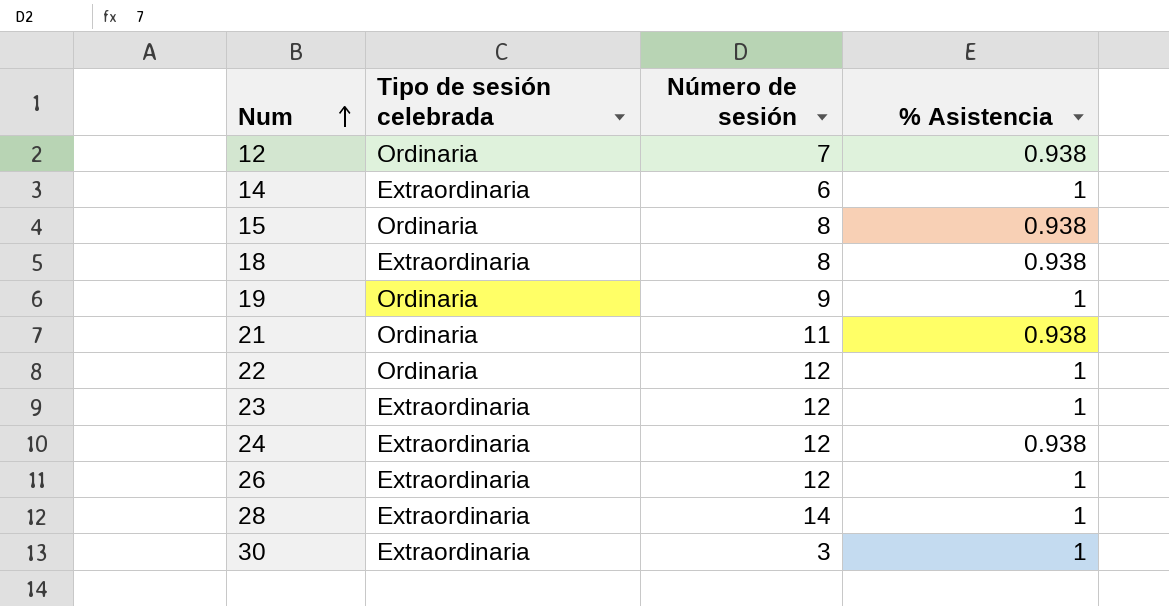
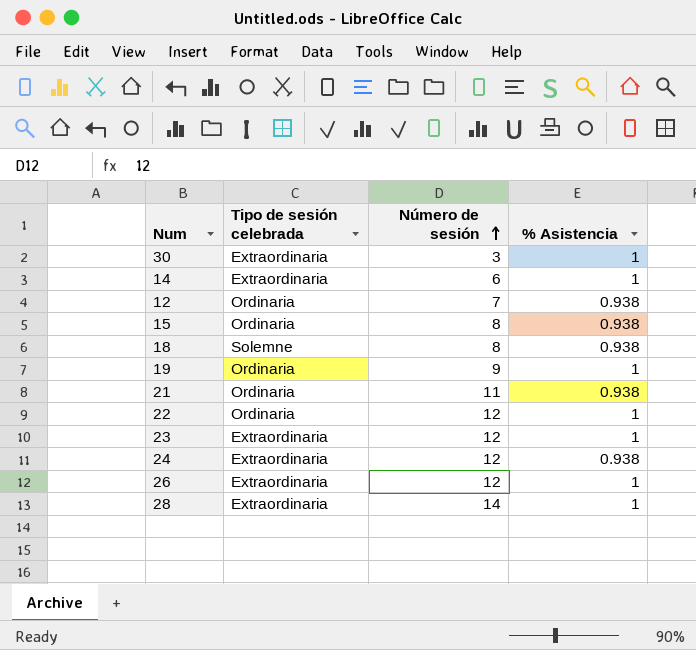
row order: Num ascending -> Número de sesión ascending
18 | Tipo de sesión celebrada: Extraordinaria -> Solemne

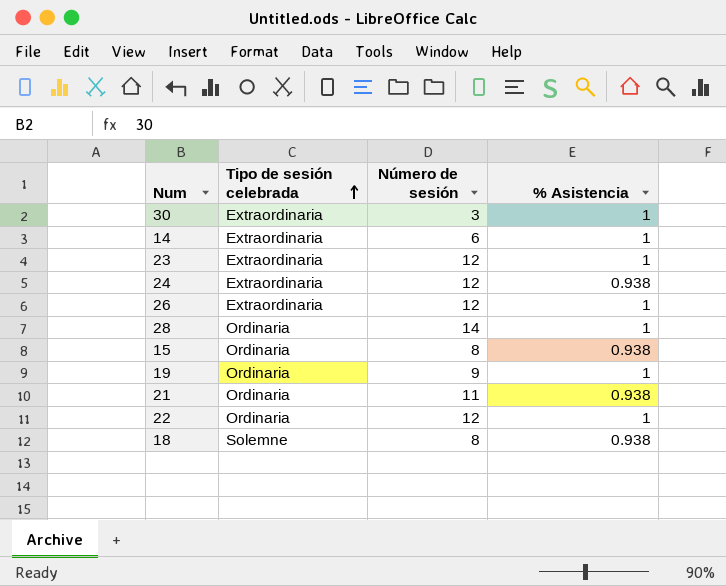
row order: Número de sesión ascending -> Tipo de sesión celebrada ascending
row 12: Ordinaria | 7 | 0.938 -> none
28 | Tipo de sesión celebrada: Extraordinaria -> Ordinaria

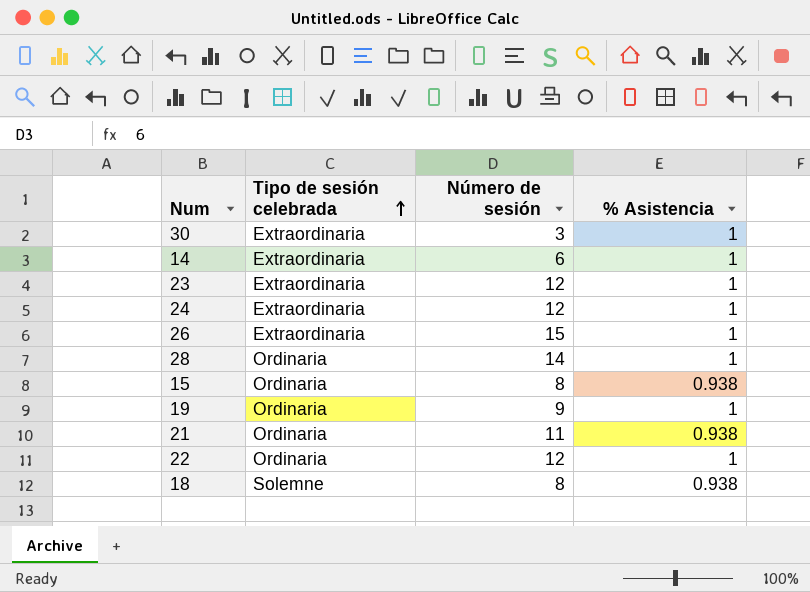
24 | % Asistencia: 0.938 -> 1
26 | Número de sesión: 12 -> 15

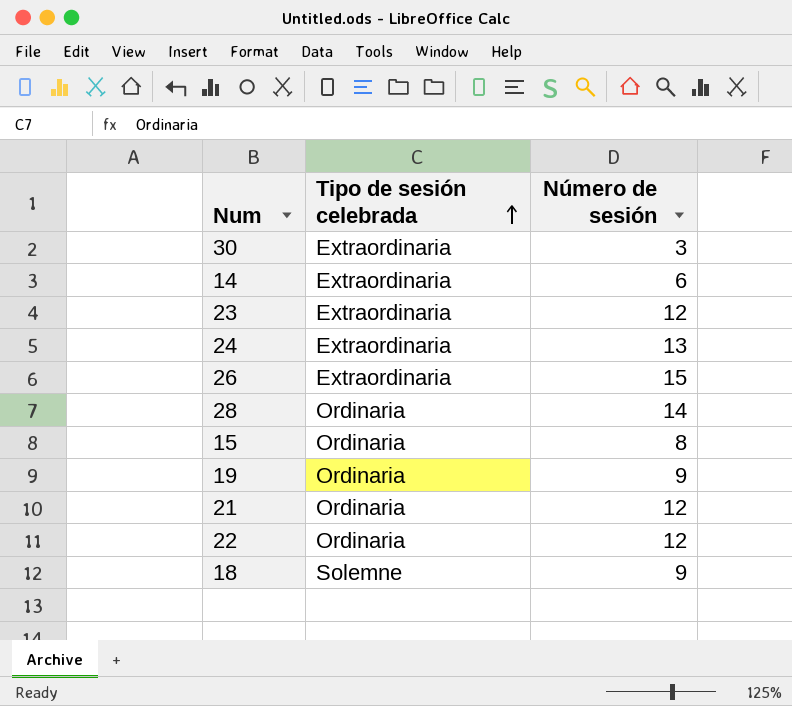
column % Asistencia | position: 4 -> none
24 | Número de sesión: 12 -> 13
21 | Número de sesión: 11 -> 12
18 | Número de sesión: 8 -> 9

